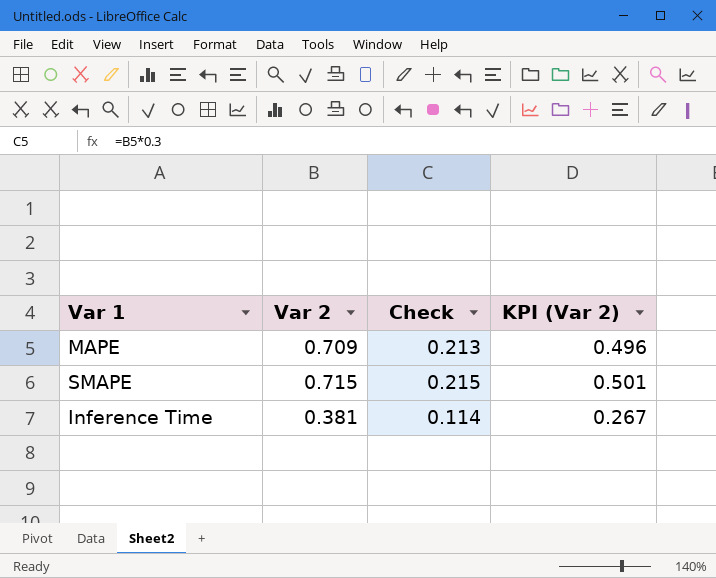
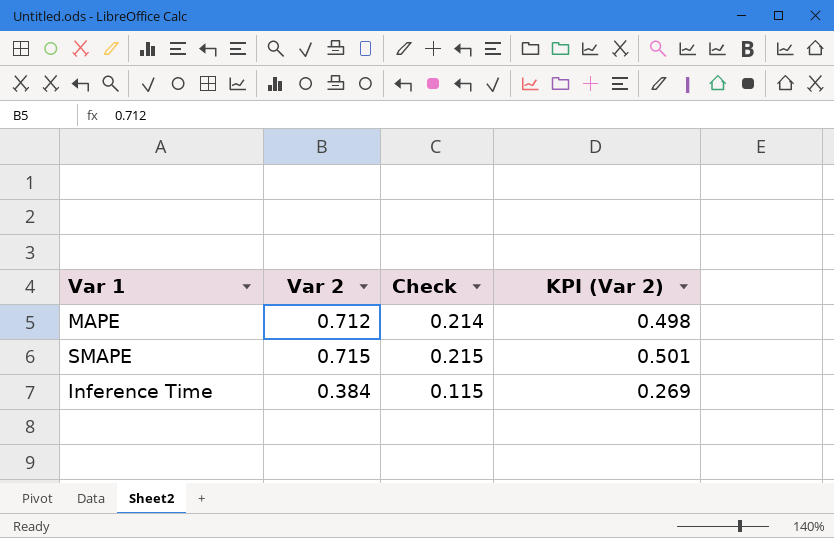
MAPE | Var 2: 0.709 -> 0.712
MAPE | Check: 0.213 -> 0.214
MAPE | KPI (Var 2): 0.496 -> 0.498
Inference Time | Var 2: 0.381 -> 0.384
Inference Time | Check: 0.114 -> 0.115
Inference Time | KPI (Var 2): 0.267 -> 0.269

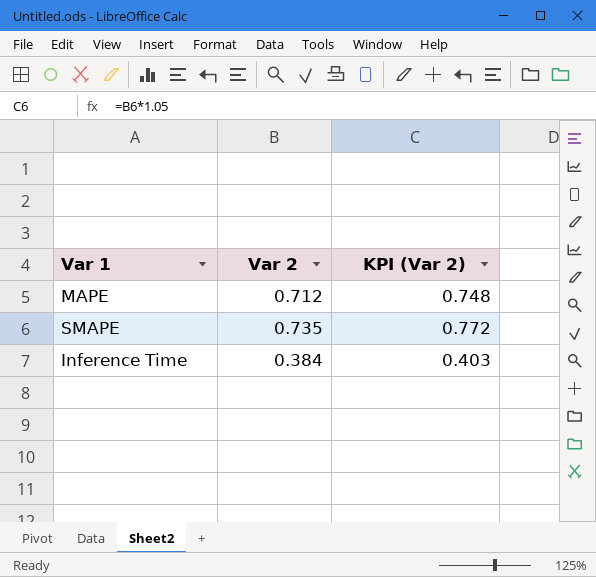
column Check | formula: [Var 2] * 0.3 -> none
column KPI (Var 2) | formula: [Var 2] * 0.7 -> [Var 2] * 1.05
SMAPE | Var 2: 0.715 -> 0.735

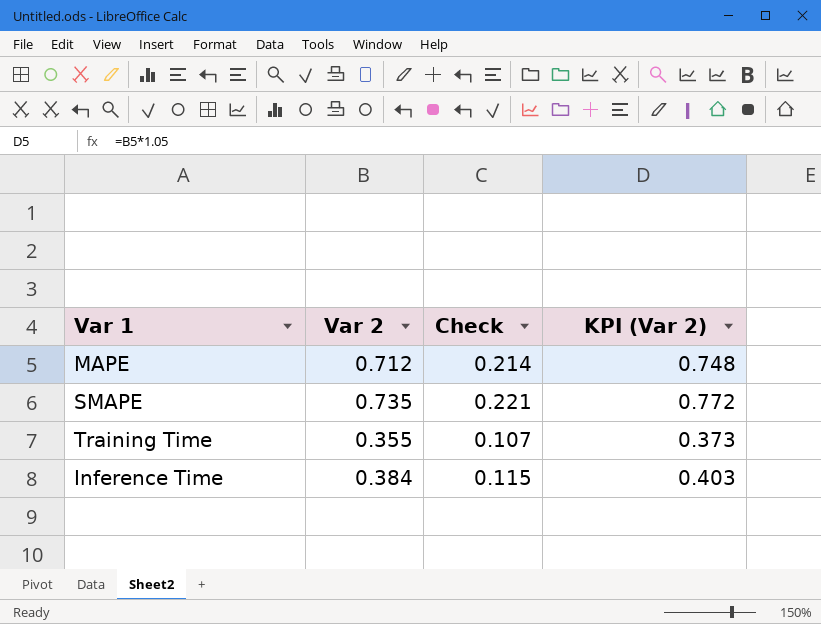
column Check | formula: none -> [Var 2] * 0.3
row Training Time: none -> 0.355 | 0.107 | 0.373

